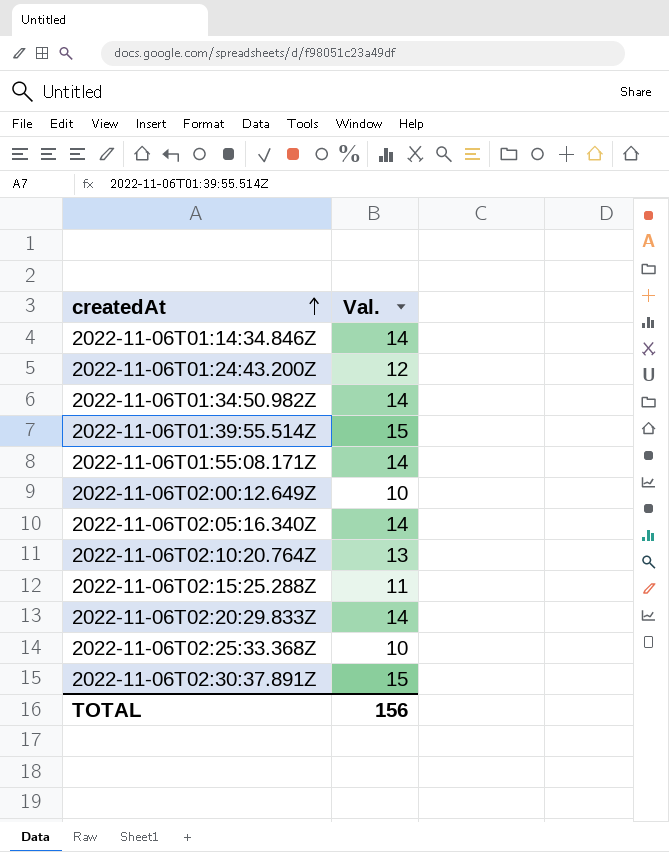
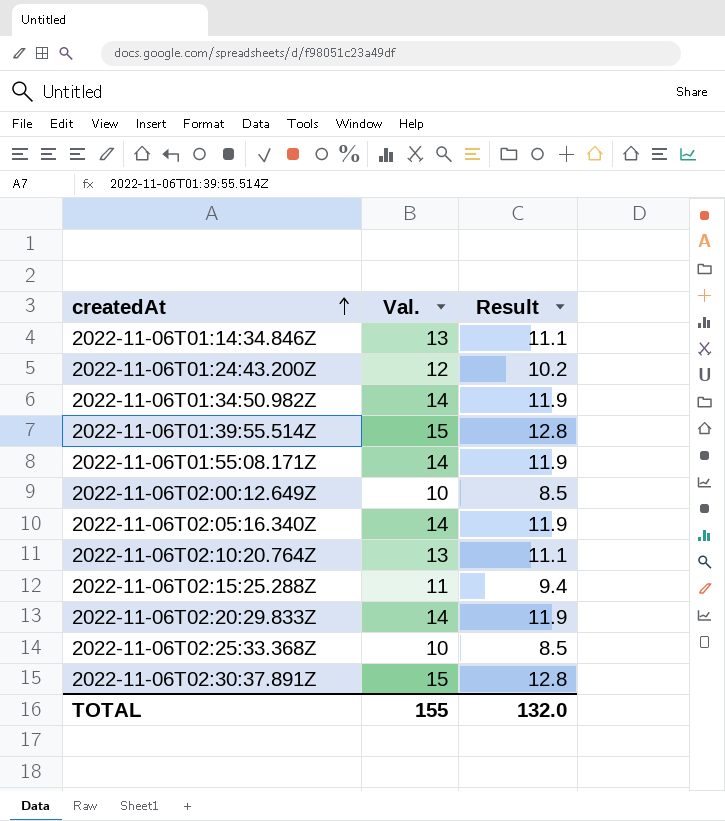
column Result | formula: none -> [Val.] * 0.85
2022-11-06T01:14:34.846Z | Val.: 14 -> 13
TOTAL | Val.: 156 -> 155

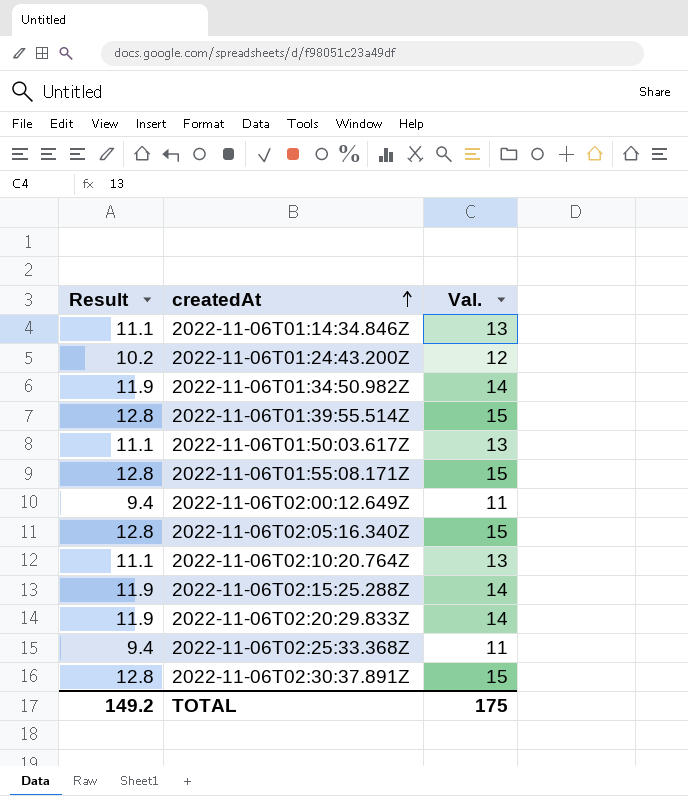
column Result | position: 3 -> 1
row 2022-11-06T01:50:03.617Z: none -> 11.1 | 13
2022-11-06T01:55:08.171Z | Result: 11.9 -> 12.8
2022-11-06T01:55:08.171Z | Val.: 14 -> 15
2022-11-06T02:00:12.649Z | Result: 8.5 -> 9.4
2022-11-06T02:00:12.649Z | Val.: 10 -> 11
2022-11-06T02:05:16.340Z | Result: 11.9 -> 12.8
2022-11-06T02:05:16.340Z | Val.: 14 -> 15
2022-11-06T02:15:25.288Z | Result: 9.4 -> 11.9
2022-11-06T02:15:25.288Z | Val.: 11 -> 14
2022-11-06T02:25:33.368Z | Result: 8.5 -> 9.4
2022-11-06T02:25:33.368Z | Val.: 10 -> 11
TOTAL | Result: 132.0 -> 149.2
TOTAL | Val.: 155 -> 175

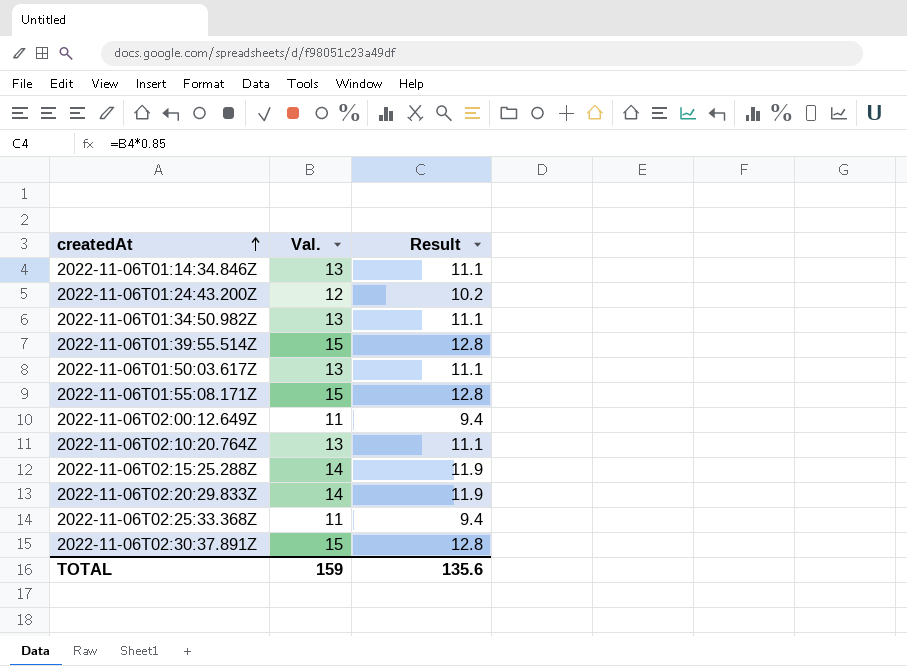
column Result | position: 1 -> 3
row 2022-11-06T02:05:16.340Z: 12.8 | 15 -> none
2022-11-06T01:34:50.982Z | Val.: 14 -> 13
2022-11-06T01:34:50.982Z | Result: 11.9 -> 11.1
TOTAL | Val.: 175 -> 159
TOTAL | Result: 149.2 -> 135.6

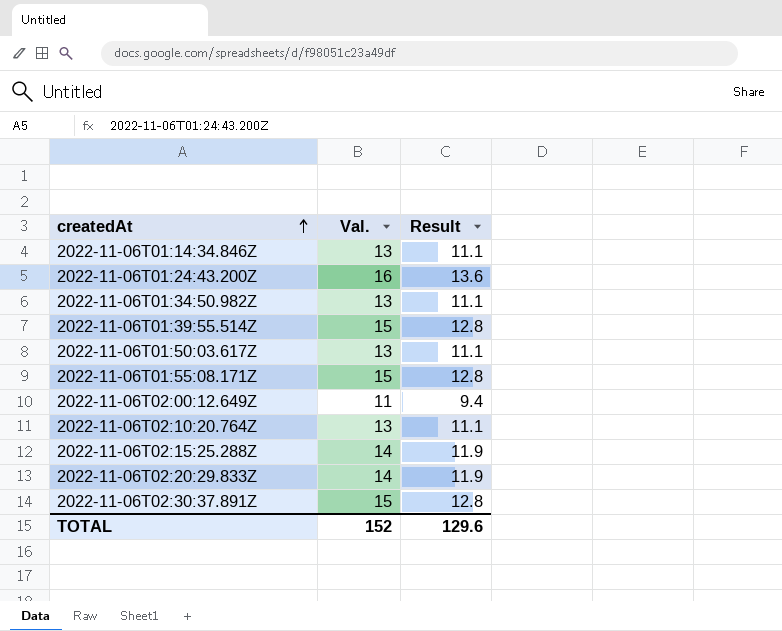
row 2022-11-06T02:25:33.368Z: 11 | 9.4 -> none
2022-11-06T01:24:43.200Z | Val.: 12 -> 16
2022-11-06T01:24:43.200Z | Result: 10.2 -> 13.6
TOTAL | Val.: 159 -> 152
TOTAL | Result: 135.6 -> 129.6

